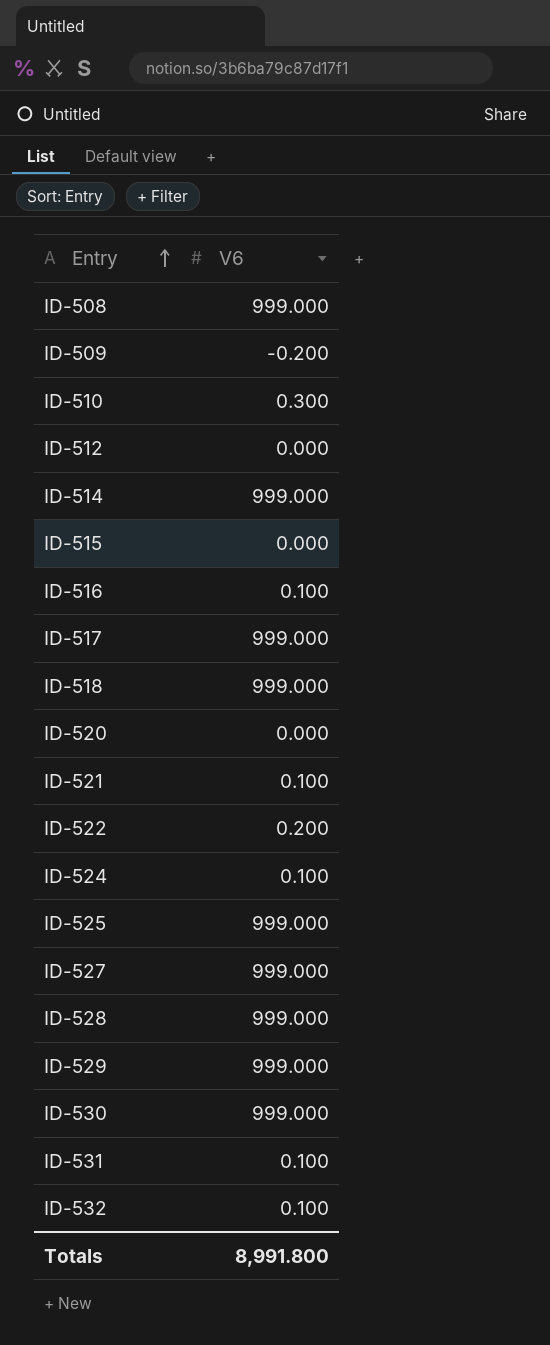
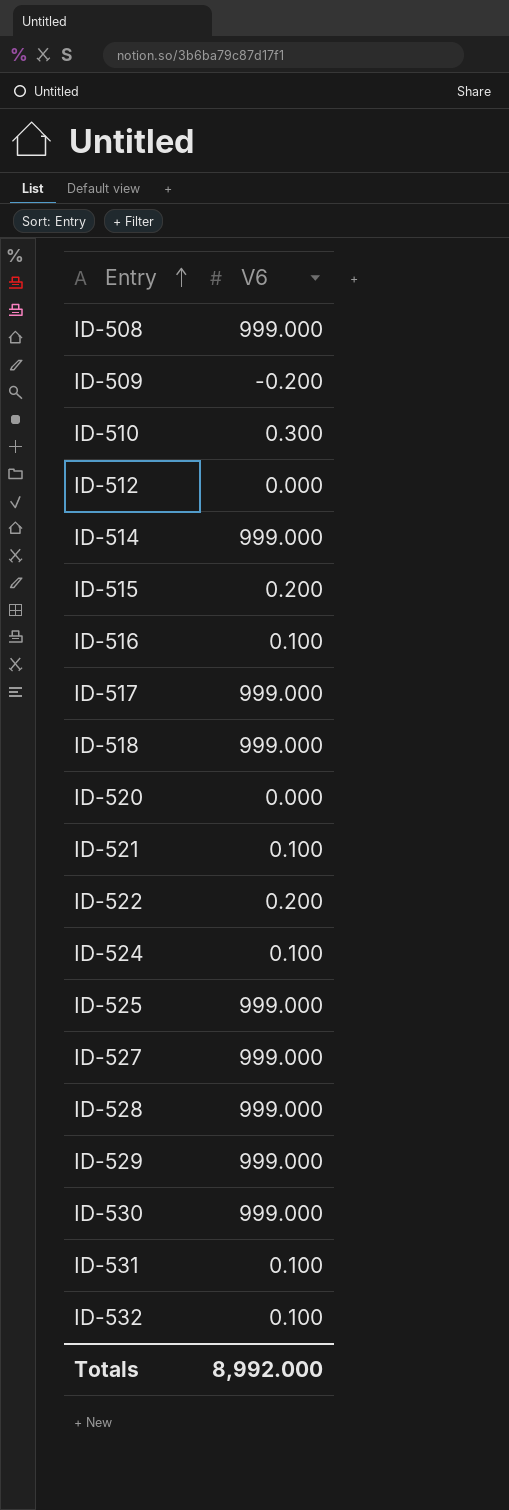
ID-515 | V6: 0.000 -> 0.200
Totals | V6: 8,991.800 -> 8,992.000

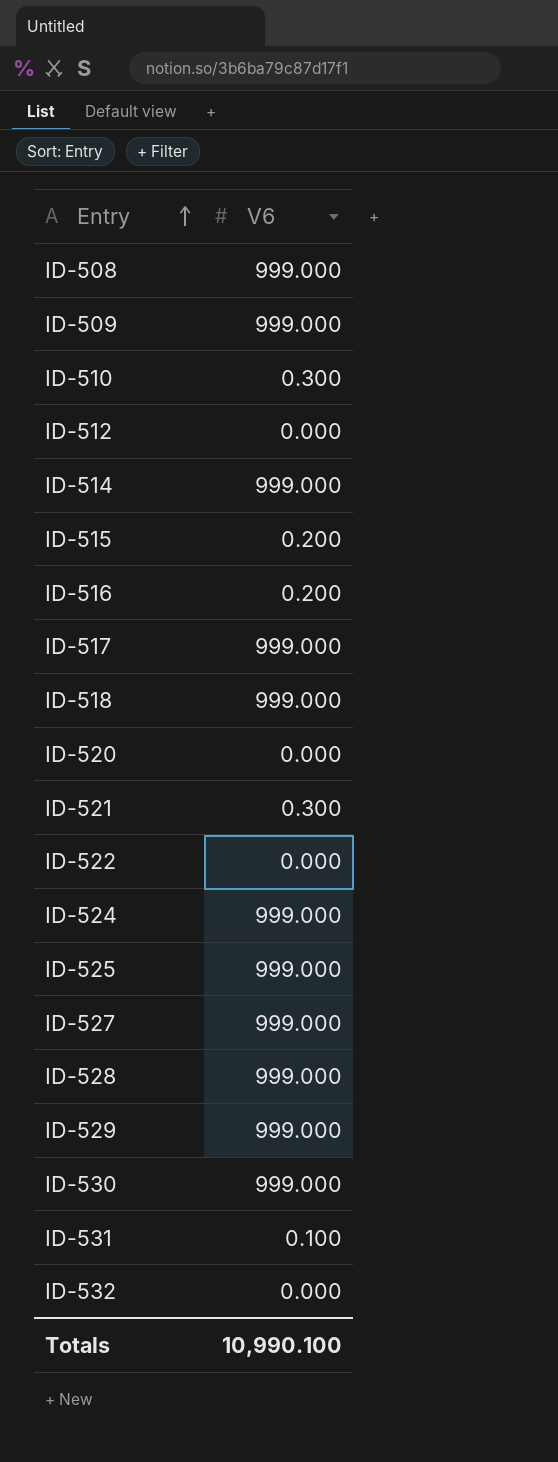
ID-509 | V6: -0.200 -> 999.000
ID-516 | V6: 0.100 -> 0.200
ID-521 | V6: 0.100 -> 0.300
ID-522 | V6: 0.200 -> 0.000
ID-524 | V6: 0.100 -> 999.000
ID-532 | V6: 0.100 -> 0.000
Totals | V6: 8,992.000 -> 10,990.100

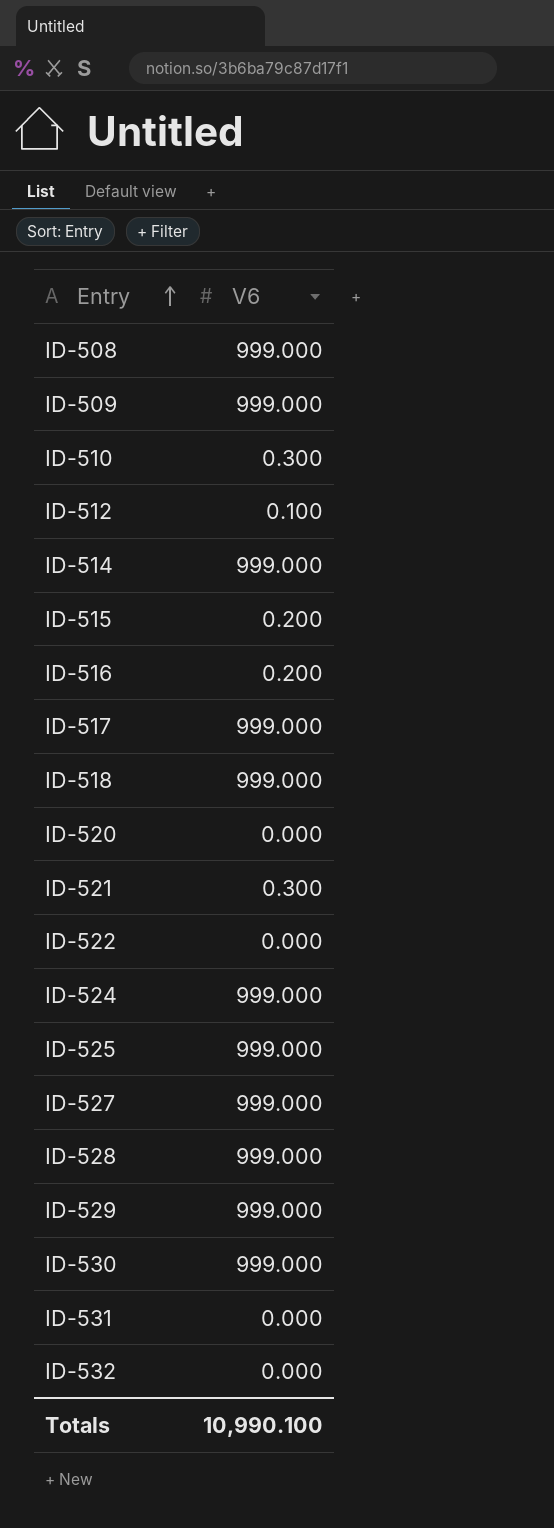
ID-512 | V6: 0.000 -> 0.100
ID-531 | V6: 0.100 -> 0.000

